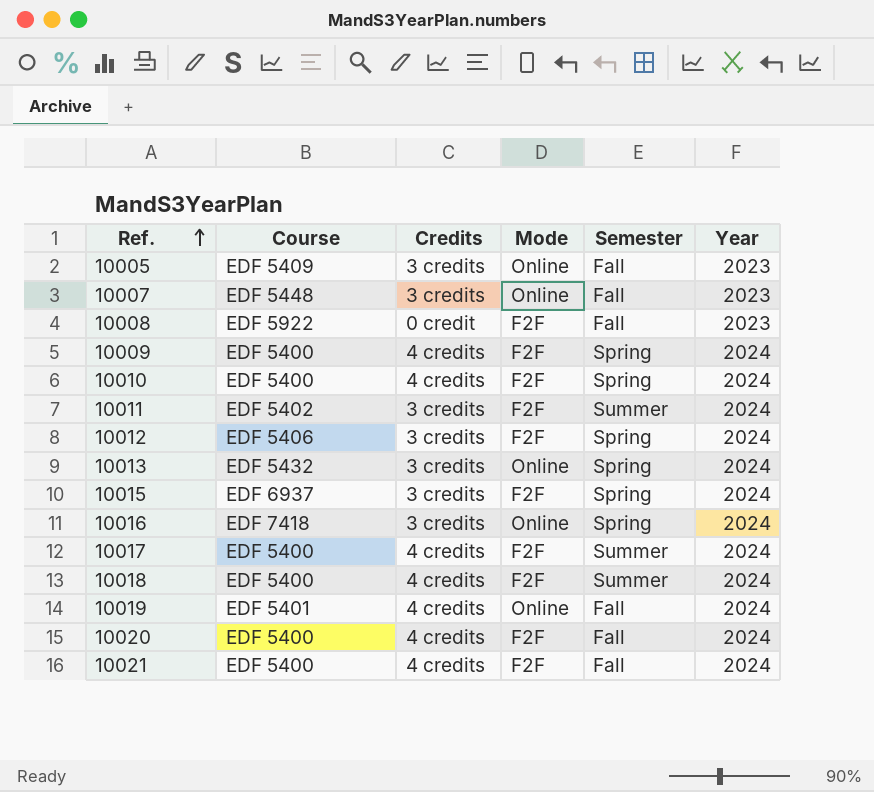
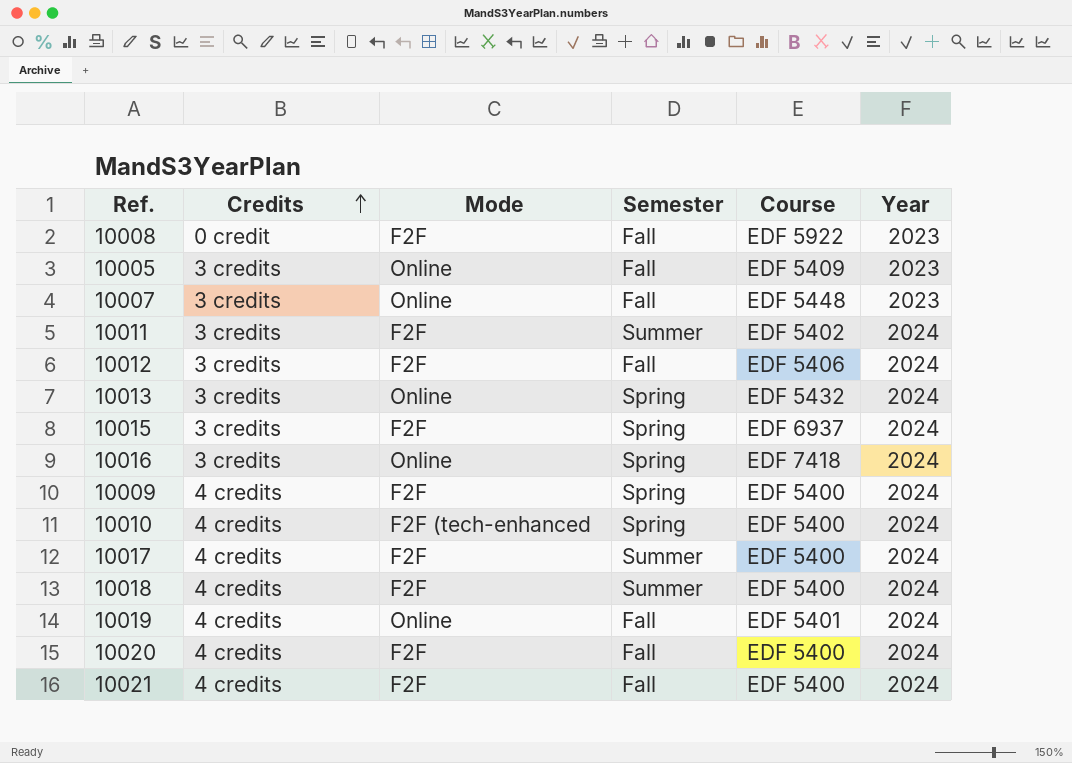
row order: Ref. ascending -> Credits ascending
column Course | position: 2 -> 5
10012 | Semester: Spring -> Fall
10010 | Mode: F2F -> F2F (tech-enhanced

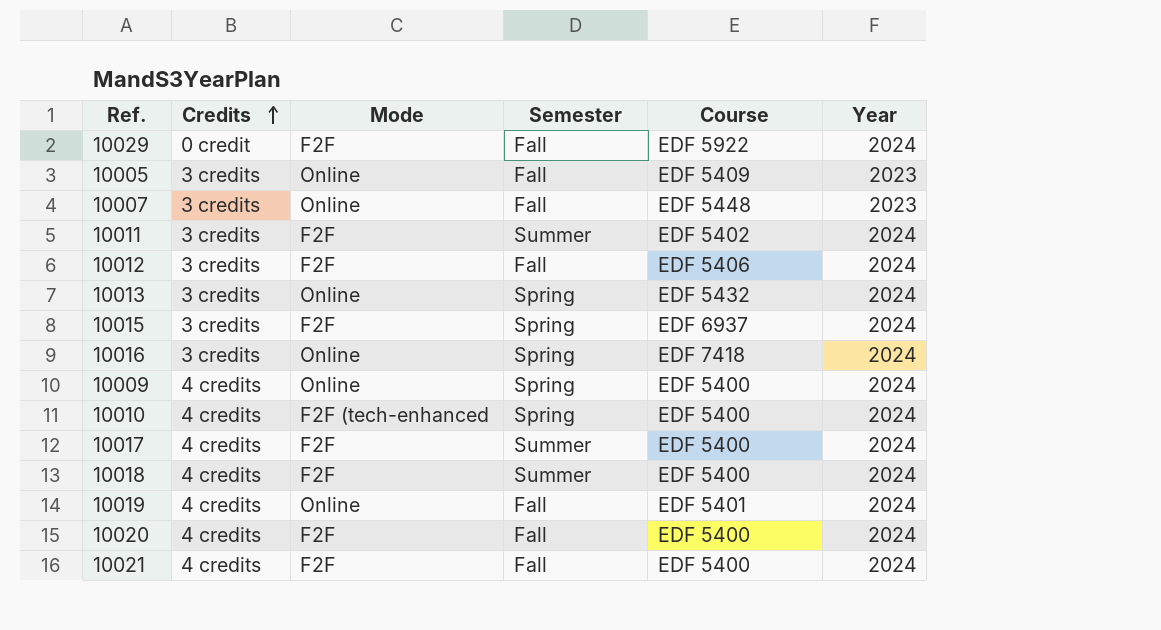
row 10008: 0 credit | F2F | Fall | EDF 5922 | 2023 -> none
row 10029: none -> 0 credit | F2F | Fall | EDF 5922 | 2024
10009 | Mode: F2F -> Online

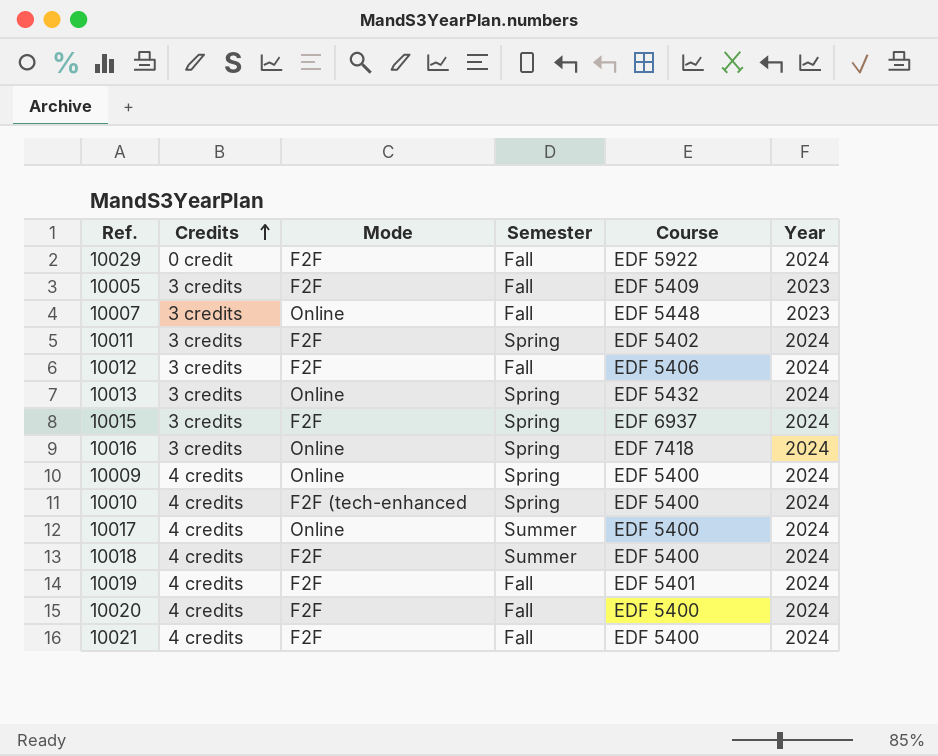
10005 | Mode: Online -> F2F
10011 | Semester: Summer -> Spring
10017 | Mode: F2F -> Online
10019 | Mode: Online -> F2F

